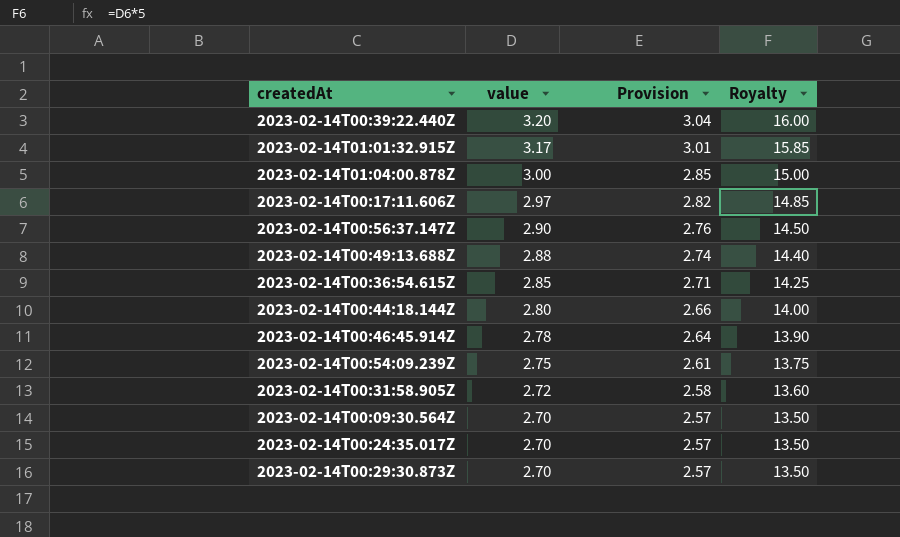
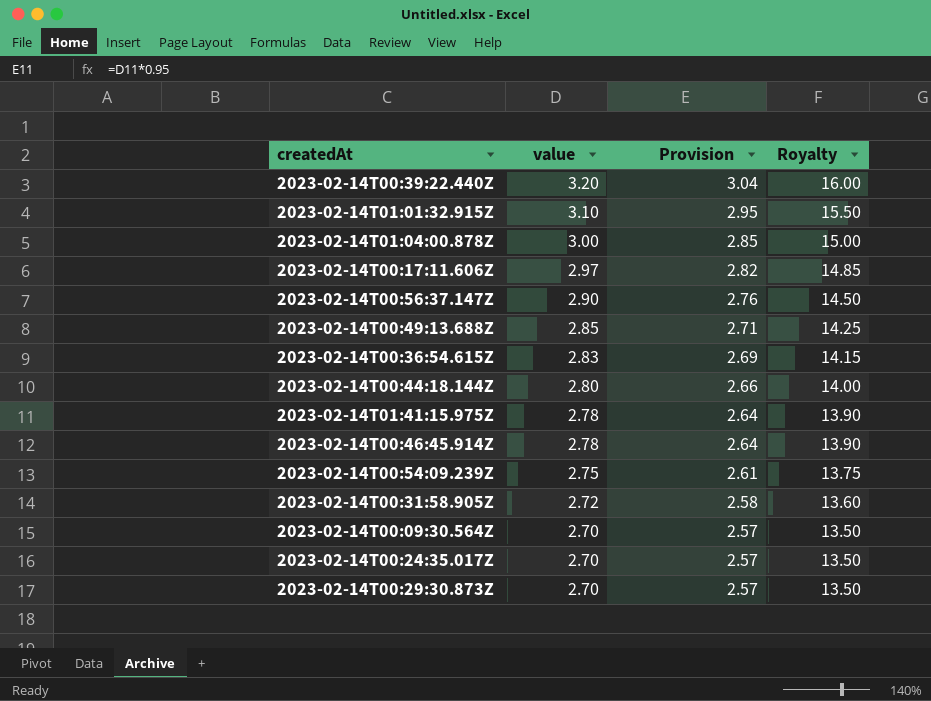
2023-02-14T01:01:32.915Z | value: 3.17 -> 3.10
2023-02-14T01:01:32.915Z | Provision: 3.01 -> 2.95
2023-02-14T01:01:32.915Z | Royalty: 15.85 -> 15.50
2023-02-14T00:49:13.688Z | value: 2.88 -> 2.85
2023-02-14T00:49:13.688Z | Provision: 2.74 -> 2.71
2023-02-14T00:49:13.688Z | Royalty: 14.40 -> 14.25
2023-02-14T00:36:54.615Z | value: 2.85 -> 2.83
2023-02-14T00:36:54.615Z | Provision: 2.71 -> 2.69
2023-02-14T00:36:54.615Z | Royalty: 14.25 -> 14.15
row 2023-02-14T01:41:15.975Z: none -> 2.78 | 2.64 | 13.90

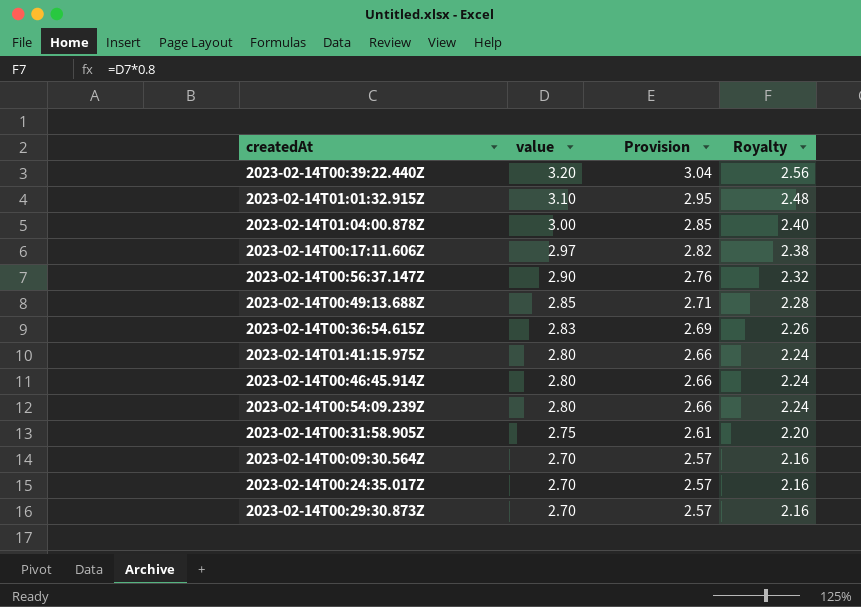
column Royalty | formula: [value] * 5 -> [value] * 0.8
row 2023-02-14T00:44:18.144Z: 2.80 | 2.66 | 14.00 -> none
2023-02-14T01:41:15.975Z | value: 2.78 -> 2.80
2023-02-14T01:41:15.975Z | Provision: 2.64 -> 2.66
2023-02-14T00:46:45.914Z | value: 2.78 -> 2.80
2023-02-14T00:46:45.914Z | Provision: 2.64 -> 2.66
2023-02-14T00:54:09.239Z | value: 2.75 -> 2.80
2023-02-14T00:54:09.239Z | Provision: 2.61 -> 2.66
2023-02-14T00:31:58.905Z | value: 2.72 -> 2.75
2023-02-14T00:31:58.905Z | Provision: 2.58 -> 2.61

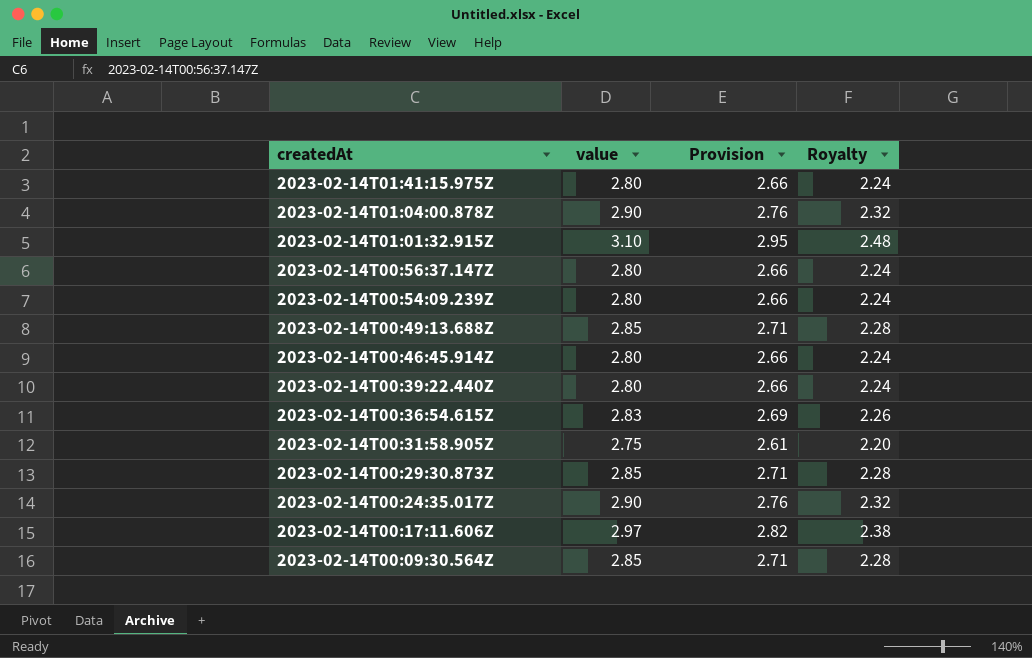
row order: value descending -> createdAt descending
2023-02-14T01:04:00.878Z | value: 3.00 -> 2.90
2023-02-14T01:04:00.878Z | Provision: 2.85 -> 2.76
2023-02-14T01:04:00.878Z | Royalty: 2.40 -> 2.32
2023-02-14T00:56:37.147Z | value: 2.90 -> 2.80
2023-02-14T00:56:37.147Z | Provision: 2.76 -> 2.66
2023-02-14T00:56:37.147Z | Royalty: 2.32 -> 2.24
2023-02-14T00:39:22.440Z | value: 3.20 -> 2.80
2023-02-14T00:39:22.440Z | Provision: 3.04 -> 2.66
2023-02-14T00:39:22.440Z | Royalty: 2.56 -> 2.24
2023-02-14T00:29:30.873Z | value: 2.70 -> 2.85
2023-02-14T00:29:30.873Z | Provision: 2.57 -> 2.71
2023-02-14T00:29:30.873Z | Royalty: 2.16 -> 2.28
2023-02-14T00:24:35.017Z | value: 2.70 -> 2.90
2023-02-14T00:24:35.017Z | Provision: 2.57 -> 2.76
2023-02-14T00:24:35.017Z | Royalty: 2.16 -> 2.32
2023-02-14T00:09:30.564Z | value: 2.70 -> 2.85
2023-02-14T00:09:30.564Z | Provision: 2.57 -> 2.71
2023-02-14T00:09:30.564Z | Royalty: 2.16 -> 2.28

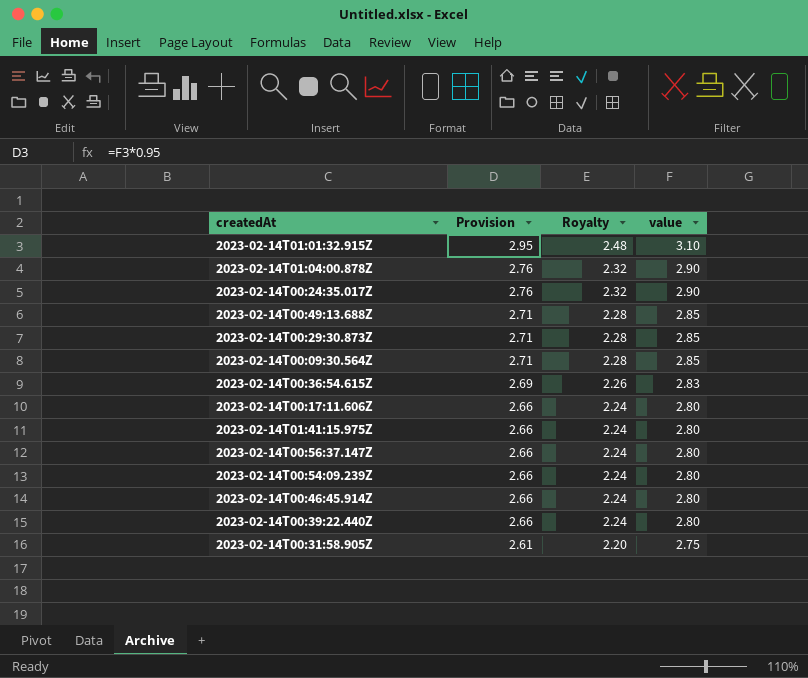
row order: createdAt descending -> Provision descending
column value | position: 2 -> 4
2023-02-14T00:17:11.606Z | Provision: 2.82 -> 2.66
2023-02-14T00:17:11.606Z | Royalty: 2.38 -> 2.24
2023-02-14T00:17:11.606Z | value: 2.97 -> 2.80

